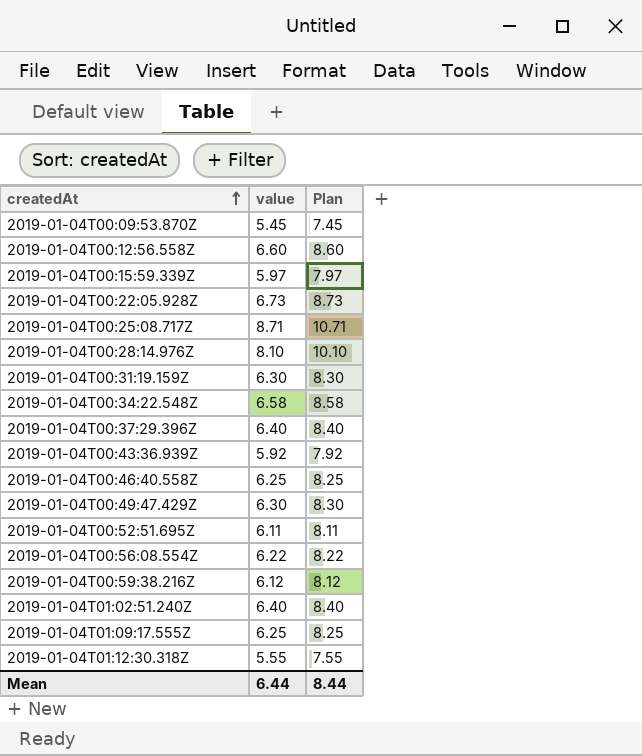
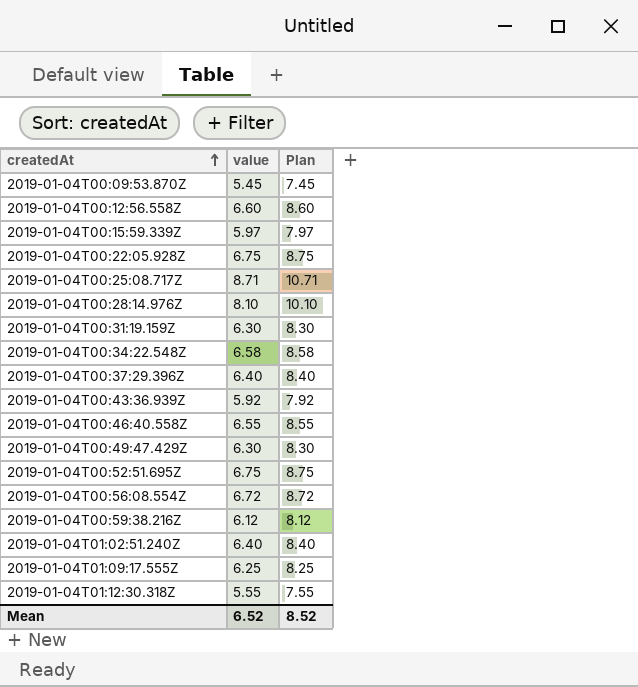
2019-01-04T00:22:05.928Z | value: 6.73 -> 6.75
2019-01-04T00:22:05.928Z | Plan: 8.73 -> 8.75
2019-01-04T00:46:40.558Z | value: 6.25 -> 6.55
2019-01-04T00:46:40.558Z | Plan: 8.25 -> 8.55
2019-01-04T00:52:51.695Z | value: 6.11 -> 6.75
2019-01-04T00:52:51.695Z | Plan: 8.11 -> 8.75
2019-01-04T00:56:08.554Z | value: 6.22 -> 6.72
2019-01-04T00:56:08.554Z | Plan: 8.22 -> 8.72
Mean | value: 6.44 -> 6.52
Mean | Plan: 8.44 -> 8.52

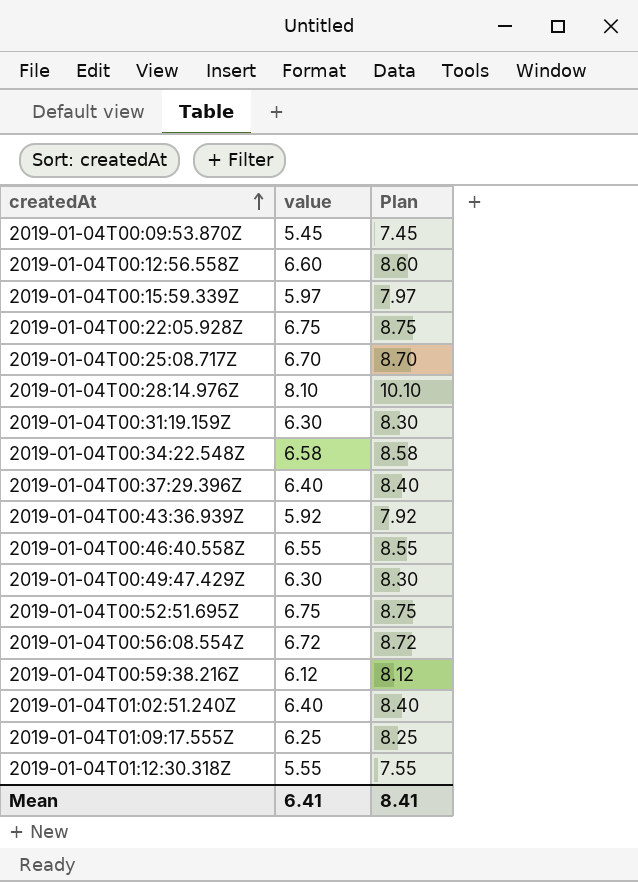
2019-01-04T00:25:08.717Z | value: 8.71 -> 6.70
2019-01-04T00:25:08.717Z | Plan: 10.71 -> 8.70
Mean | value: 6.52 -> 6.41
Mean | Plan: 8.52 -> 8.41

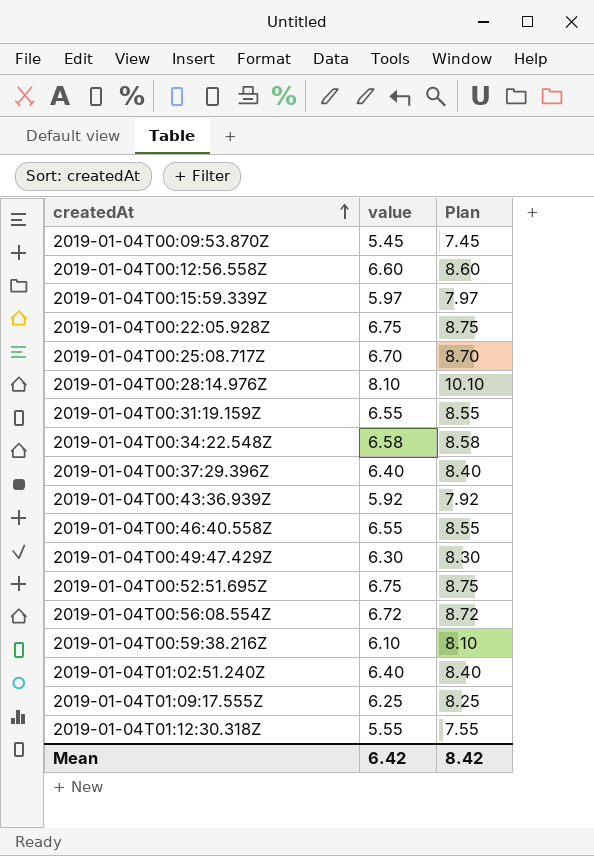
2019-01-04T00:31:19.159Z | value: 6.30 -> 6.55
2019-01-04T00:31:19.159Z | Plan: 8.30 -> 8.55
2019-01-04T00:59:38.216Z | value: 6.12 -> 6.10
2019-01-04T00:59:38.216Z | Plan: 8.12 -> 8.10
Mean | value: 6.41 -> 6.42
Mean | Plan: 8.41 -> 8.42

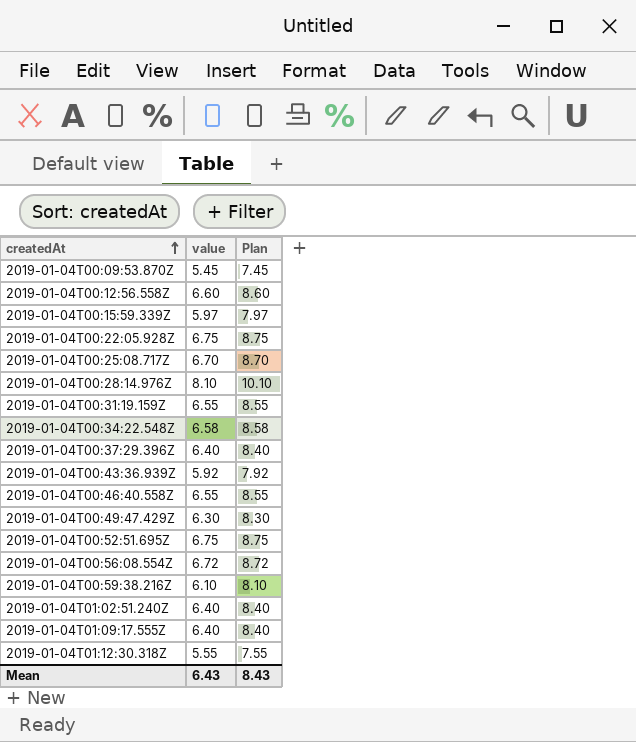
2019-01-04T01:09:17.555Z | value: 6.25 -> 6.40
2019-01-04T01:09:17.555Z | Plan: 8.25 -> 8.40
Mean | value: 6.42 -> 6.43
Mean | Plan: 8.42 -> 8.43

